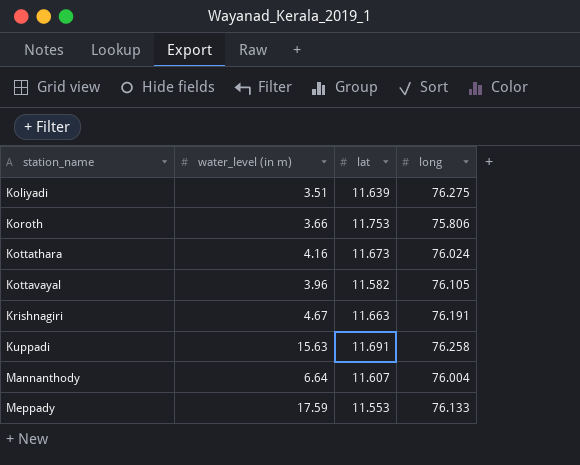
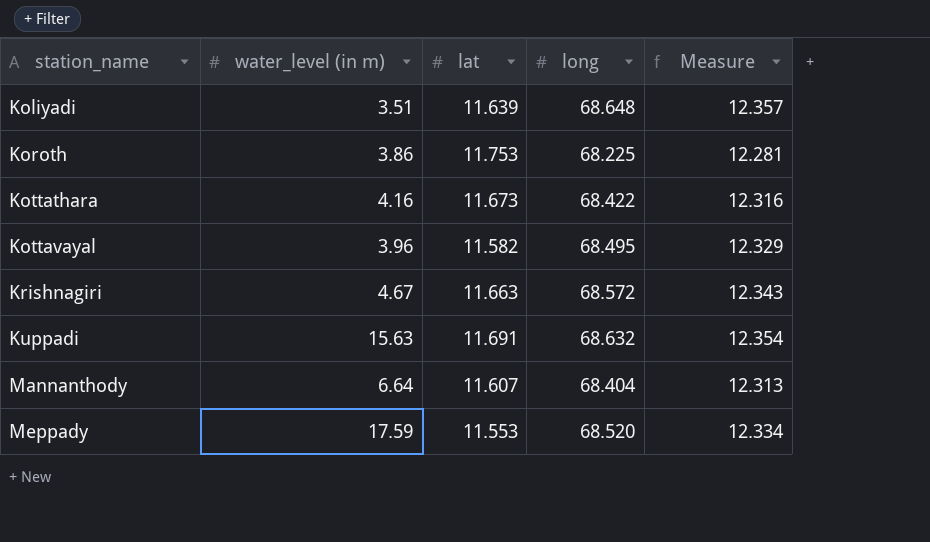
column Measure | formula: none -> [long] * 0.18
Koliyadi | long: 76.275 -> 68.648
Koroth | water_level (in m): 3.66 -> 3.86
Koroth | long: 75.806 -> 68.225
Kottathara | long: 76.024 -> 68.422
Kottavayal | long: 76.105 -> 68.495
Krishnagiri | long: 76.191 -> 68.572
Kuppadi | long: 76.258 -> 68.632
Mannanthody | long: 76.004 -> 68.404
Meppady | long: 76.133 -> 68.520

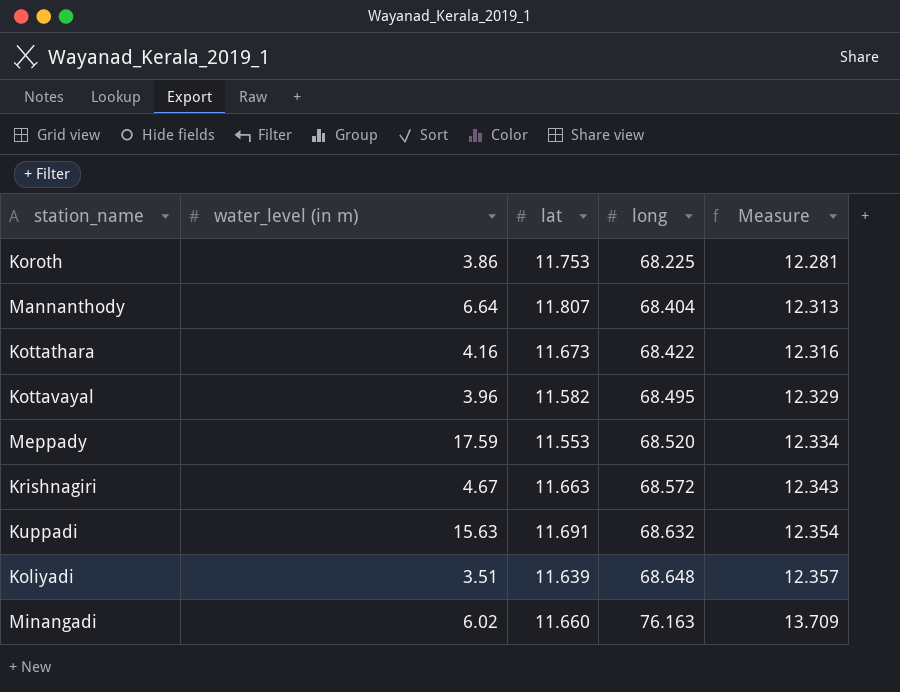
row order: station_name ascending -> long ascending
Mannanthody | lat: 11.607 -> 11.807
row Minangadi: none -> 6.02 | 11.660 | 76.163 | 13.709

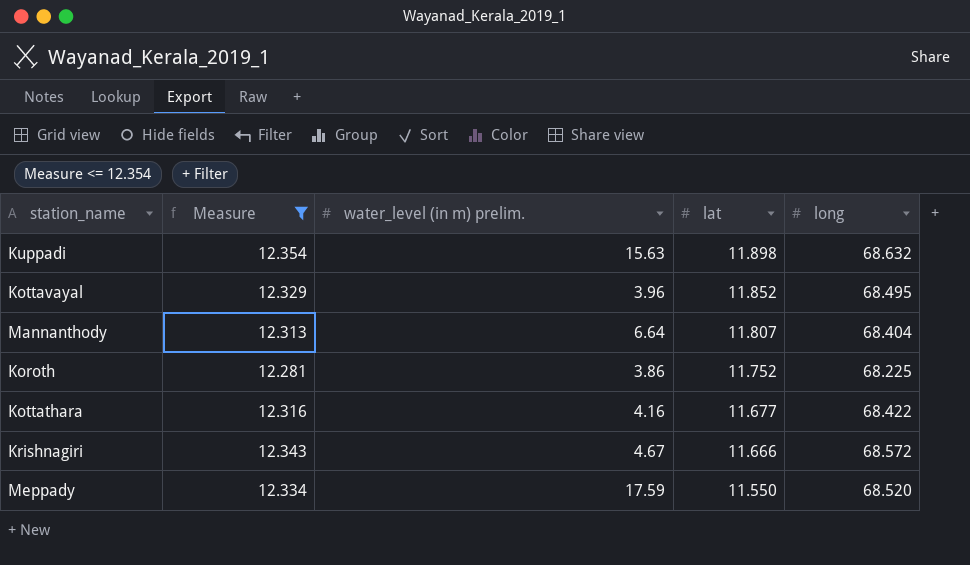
filter: none -> Measure <= 12.354
row order: long ascending -> lat descending
column Measure | position: 5 -> 2
column name: water_level (in m) -> water_level (in m) prelim.
Kuppadi | lat: 11.691 -> 11.898
Kottavayal | lat: 11.582 -> 11.852
Koroth | lat: 11.753 -> 11.752
Kottathara | lat: 11.673 -> 11.677
Krishnagiri | lat: 11.663 -> 11.666
Meppady | lat: 11.553 -> 11.550

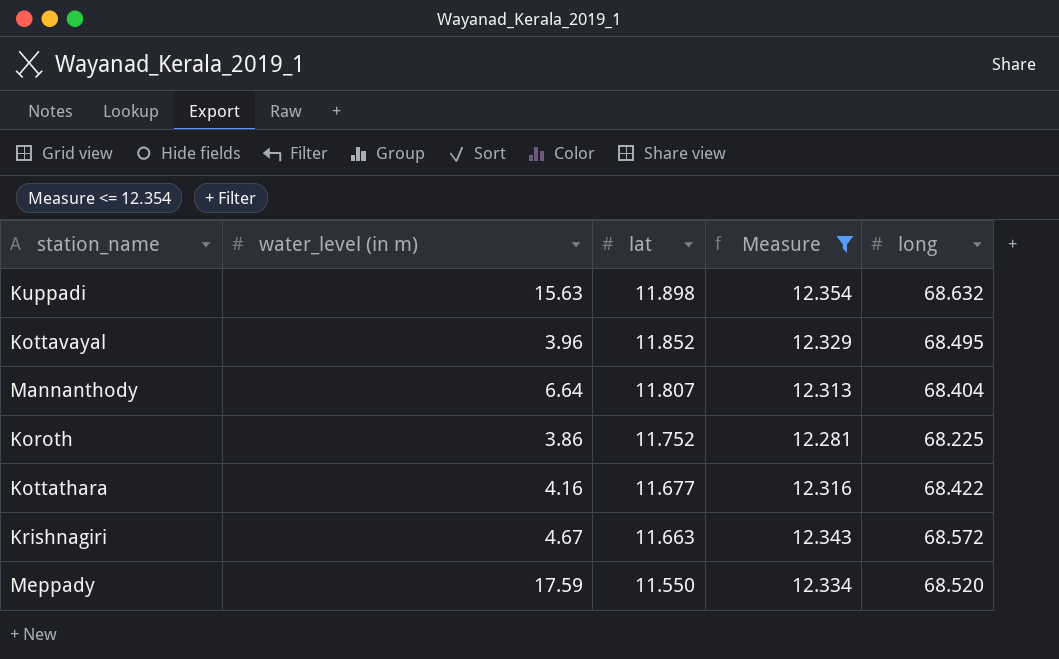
column name: water_level (in m) prelim. -> water_level (in m)
column Measure | position: 2 -> 4
Krishnagiri | lat: 11.666 -> 11.663

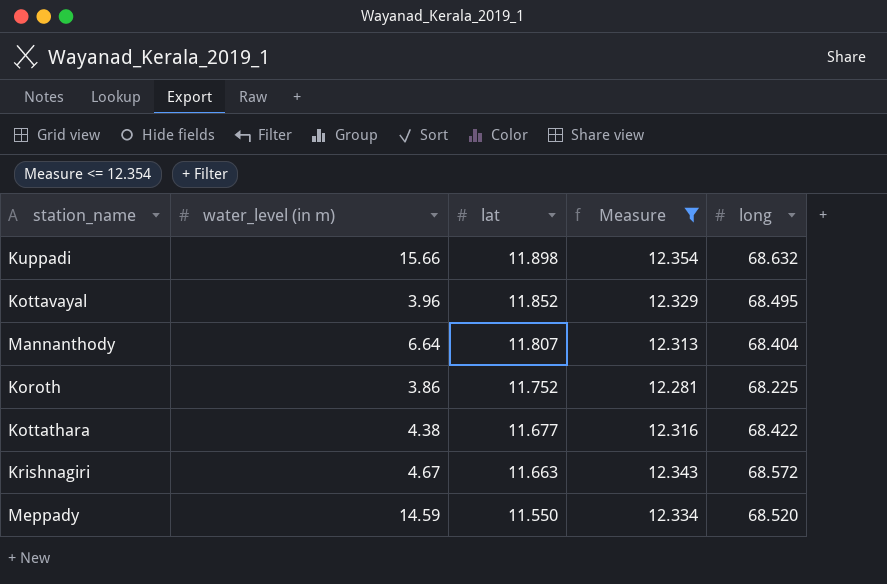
Kuppadi | water_level (in m): 15.63 -> 15.66
Kottathara | water_level (in m): 4.16 -> 4.38
Meppady | water_level (in m): 17.59 -> 14.59

